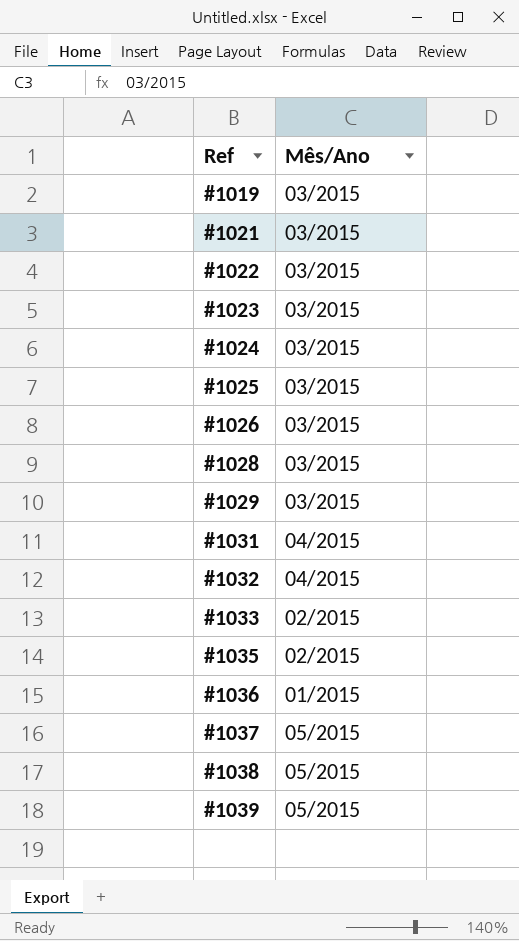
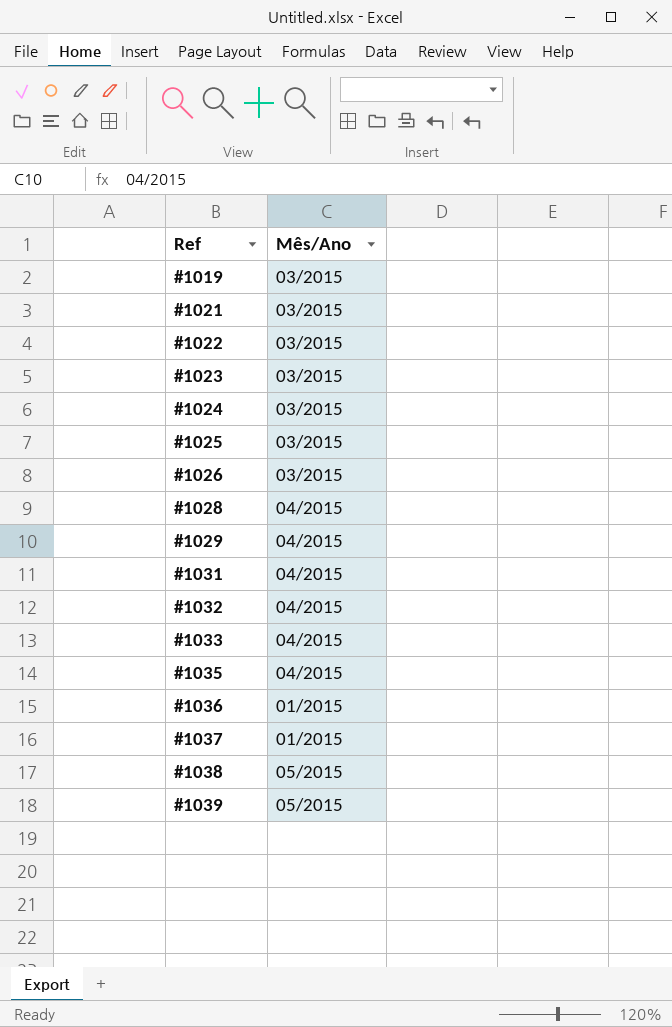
#1028 | Mês/Ano: 03/2015 -> 04/2015
#1029 | Mês/Ano: 03/2015 -> 04/2015
#1033 | Mês/Ano: 02/2015 -> 04/2015
#1035 | Mês/Ano: 02/2015 -> 04/2015
#1037 | Mês/Ano: 05/2015 -> 01/2015

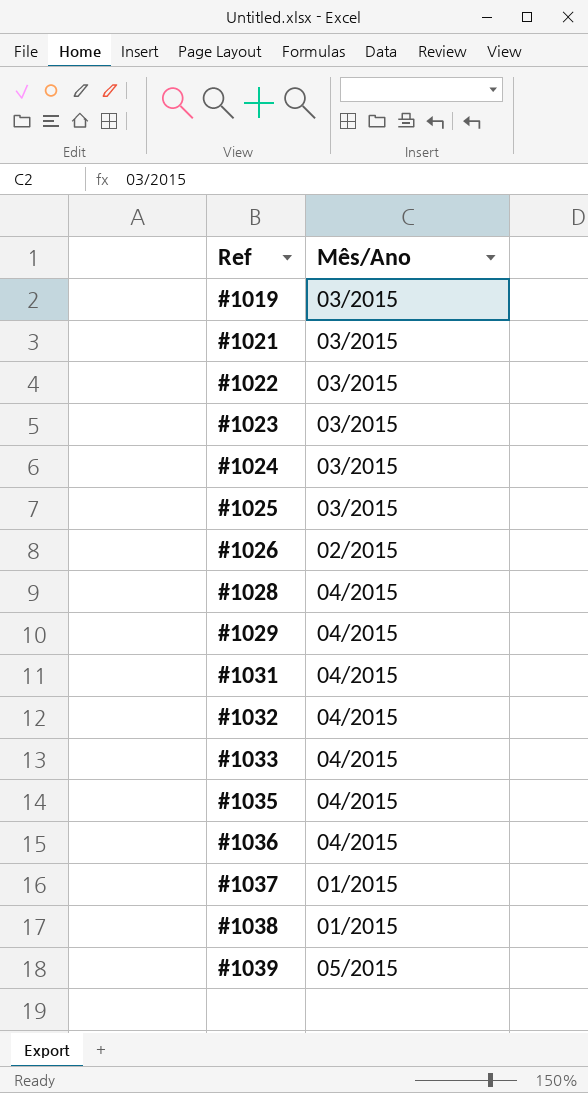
#1026 | Mês/Ano: 03/2015 -> 02/2015
#1036 | Mês/Ano: 01/2015 -> 04/2015
#1038 | Mês/Ano: 05/2015 -> 01/2015

